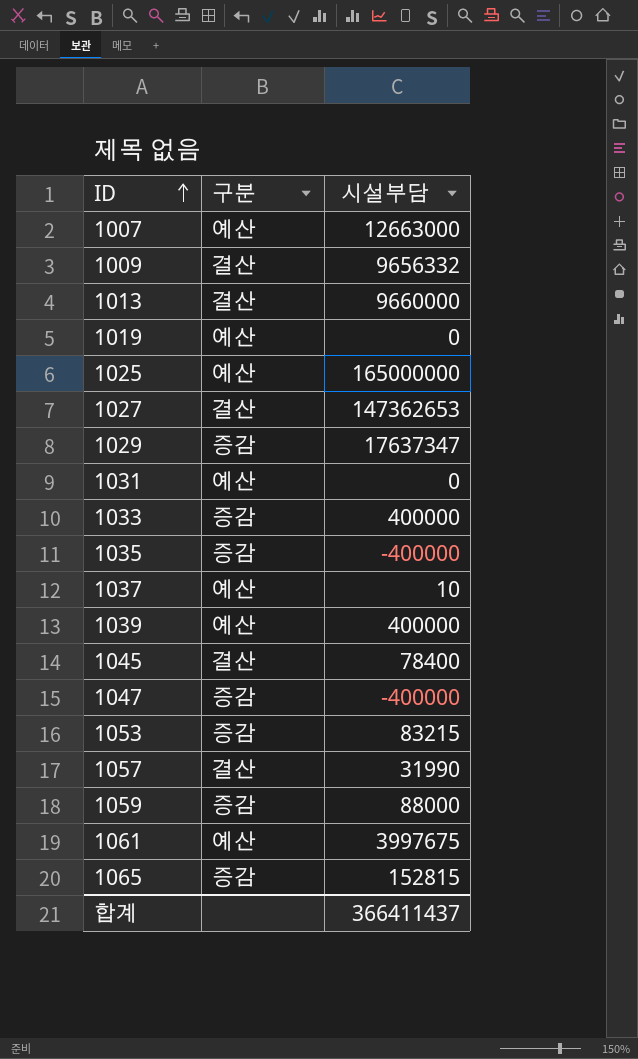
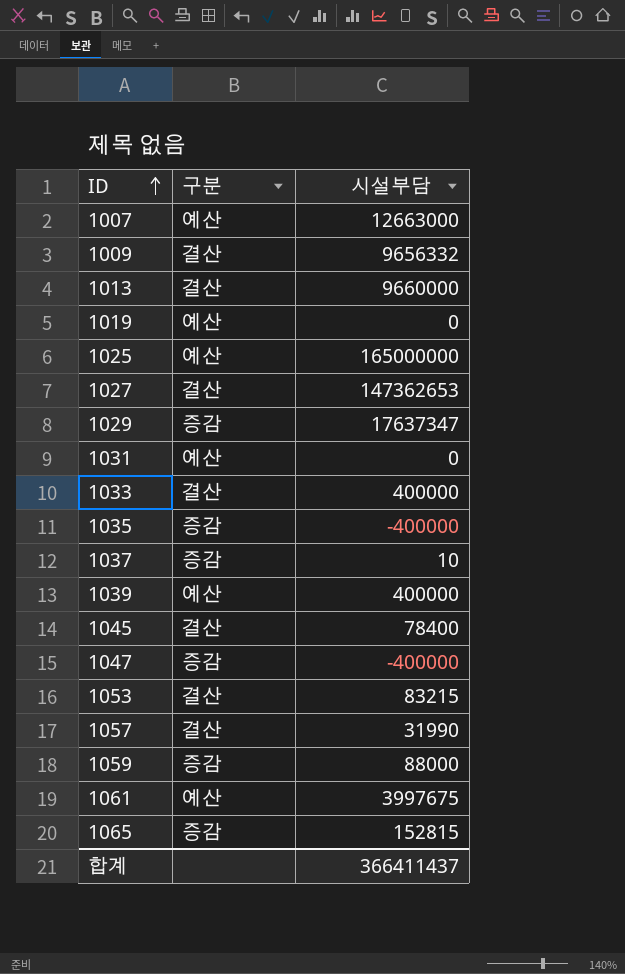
1033 | 구분: 증감 -> 결산
1037 | 구분: 예산 -> 증감
1053 | 구분: 증감 -> 결산

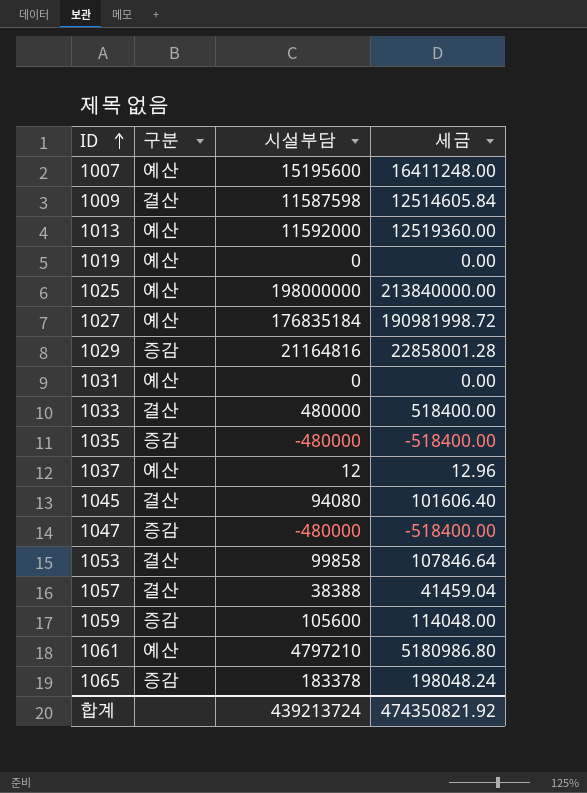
column 세금 | formula: none -> [시설부담] * 1.08
row 1039: 예산 | 400000 -> none
1007 | 시설부담: 12663000 -> 15195600
1009 | 시설부담: 9656332 -> 11587598
1013 | 구분: 결산 -> 예산
1013 | 시설부담: 9660000 -> 11592000
1025 | 시설부담: 165000000 -> 198000000
1027 | 구분: 결산 -> 예산
1027 | 시설부담: 147362653 -> 176835184
1029 | 시설부담: 17637347 -> 21164816
1033 | 시설부담: 400000 -> 480000
1035 | 시설부담: -400000 -> -480000
1037 | 구분: 증감 -> 예산
1037 | 시설부담: 10 -> 12
1045 | 시설부담: 78400 -> 94080
1047 | 시설부담: -400000 -> -480000
1053 | 시설부담: 83215 -> 99858
1057 | 시설부담: 31990 -> 38388
1059 | 시설부담: 88000 -> 105600
1061 | 시설부담: 3997675 -> 4797210
1065 | 시설부담: 152815 -> 183378
합계 | 시설부담: 366411437 -> 439213724

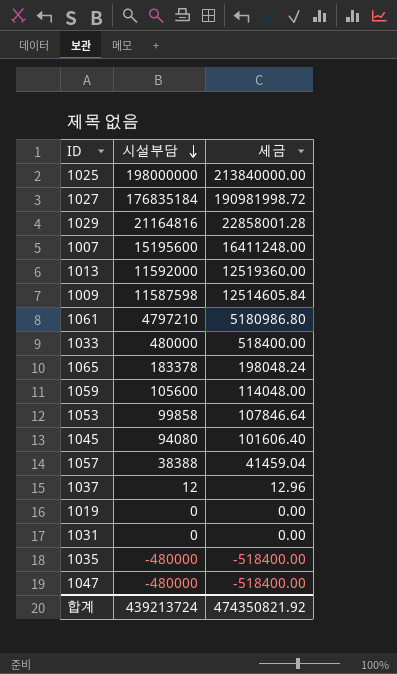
row order: ID ascending -> 시설부담 descending
column 구분 | position: 2 -> none

